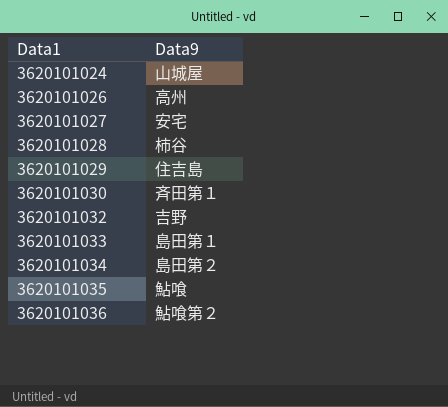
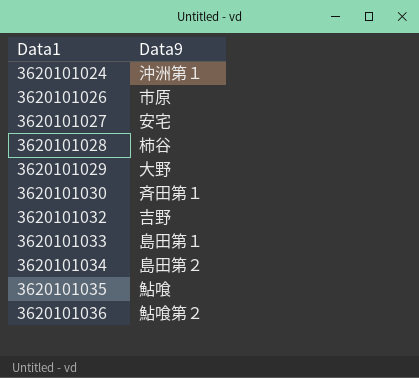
3620101024 | Data9: 山城屋 -> 沖洲第１
3620101026 | Data9: 高州 -> 市原
3620101029 | Data9: 住吉島 -> 大野

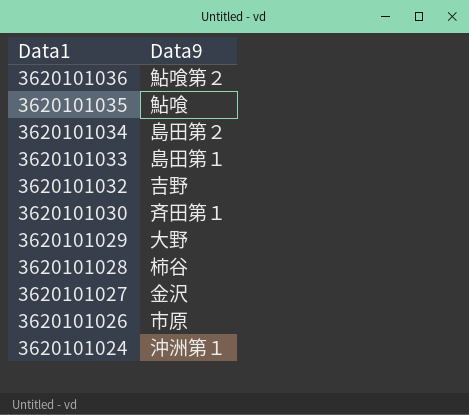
row order: Data1 ascending -> Data1 descending
3620101027 | Data9: 安宅 -> 金沢

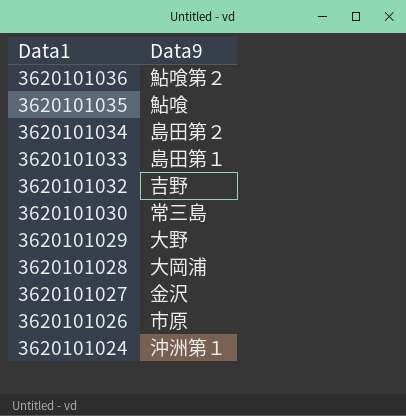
3620101030 | Data9: 斉田第１ -> 常三島
3620101028 | Data9: 柿谷 -> 大岡浦

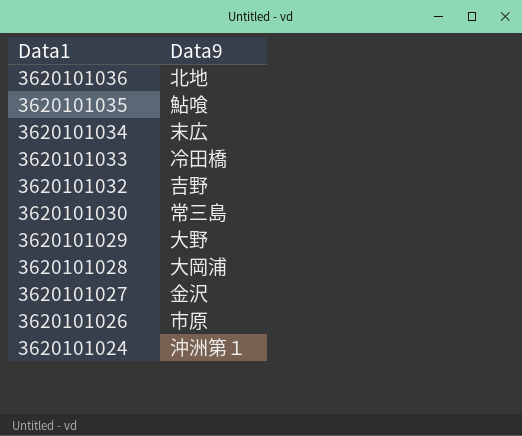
3620101036 | Data9: 鮎喰第２ -> 北地
3620101034 | Data9: 島田第２ -> 末広
3620101033 | Data9: 島田第１ -> 冷田橋

